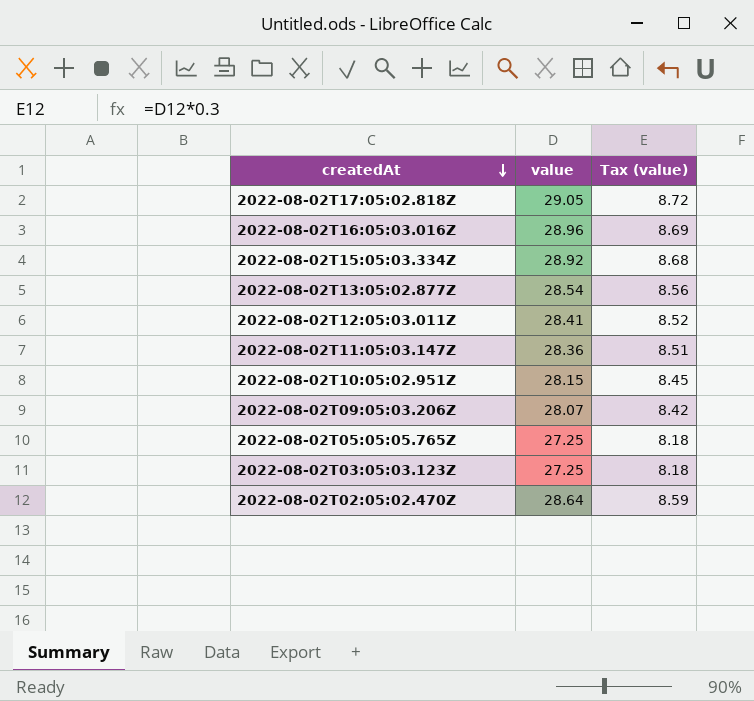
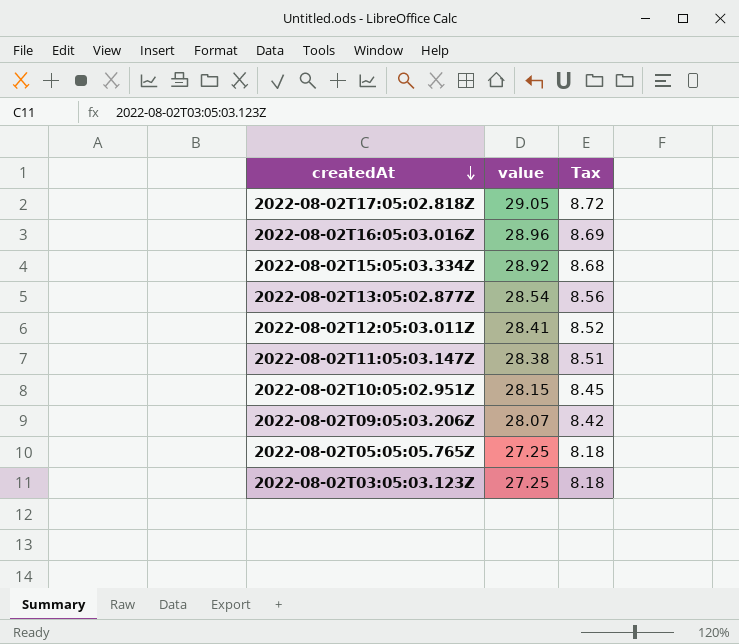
column name: Tax (value) -> Tax
row 2022-08-02T02:05:02.470Z: 28.64 | 8.59 -> none
2022-08-02T11:05:03.147Z | value: 28.36 -> 28.38

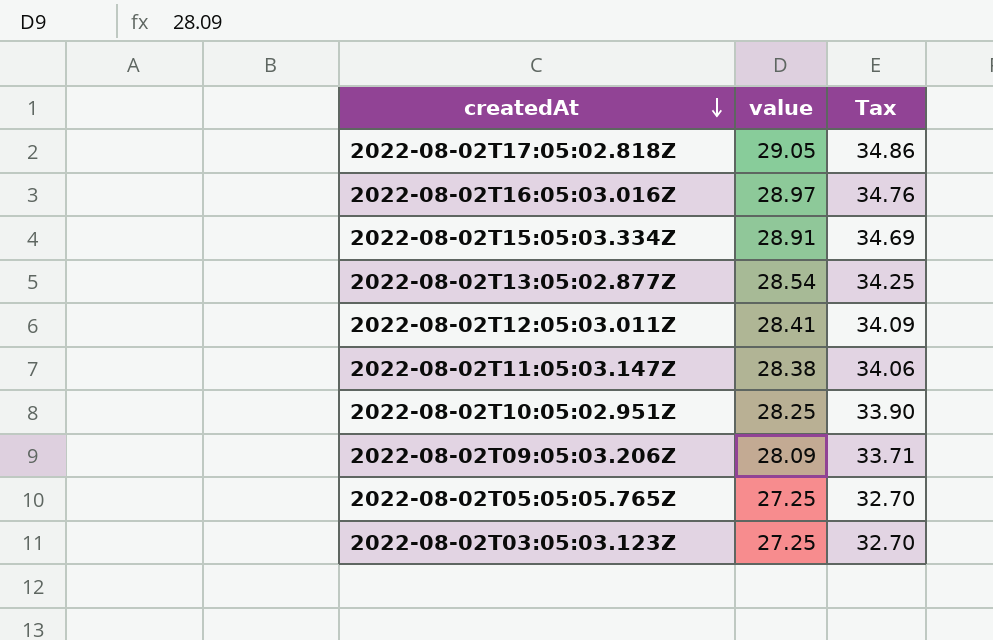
column Tax | formula: [value] * 0.3 -> [value] * 1.2
2022-08-02T16:05:03.016Z | value: 28.96 -> 28.97
2022-08-02T15:05:03.334Z | value: 28.92 -> 28.91
2022-08-02T10:05:02.951Z | value: 28.15 -> 28.25
2022-08-02T09:05:03.206Z | value: 28.07 -> 28.09

